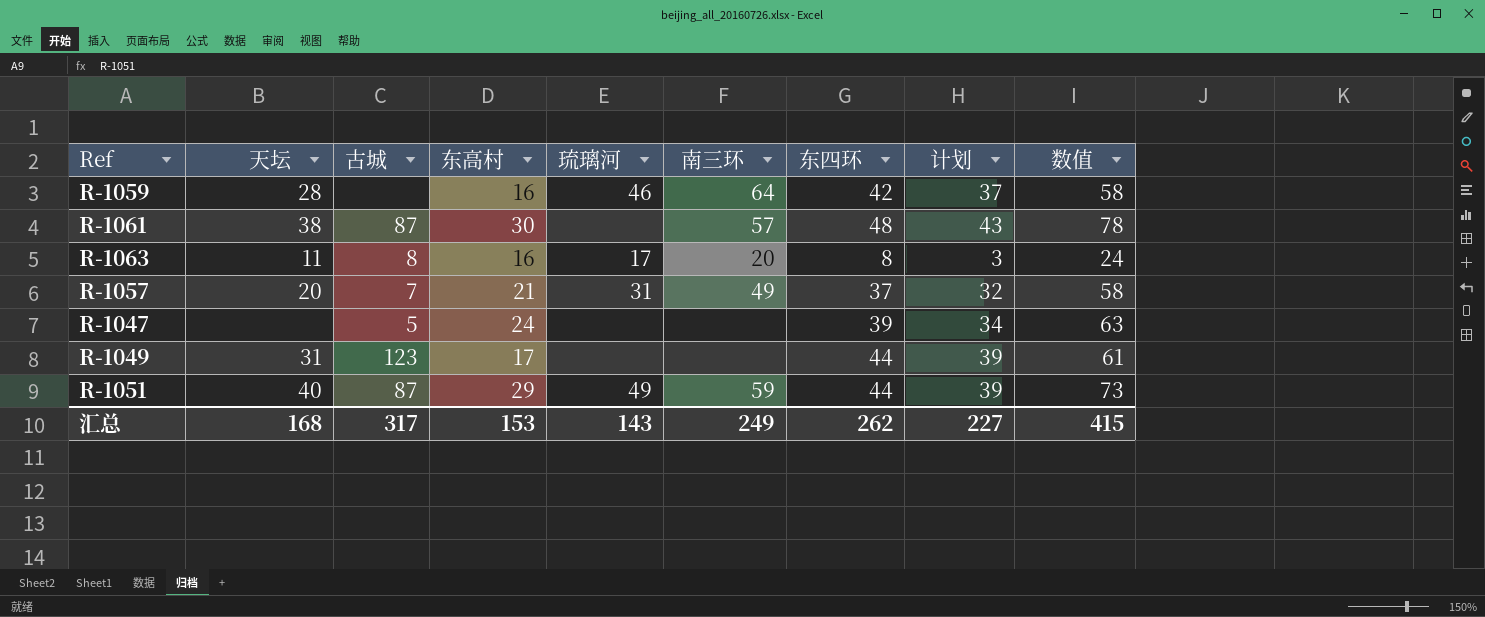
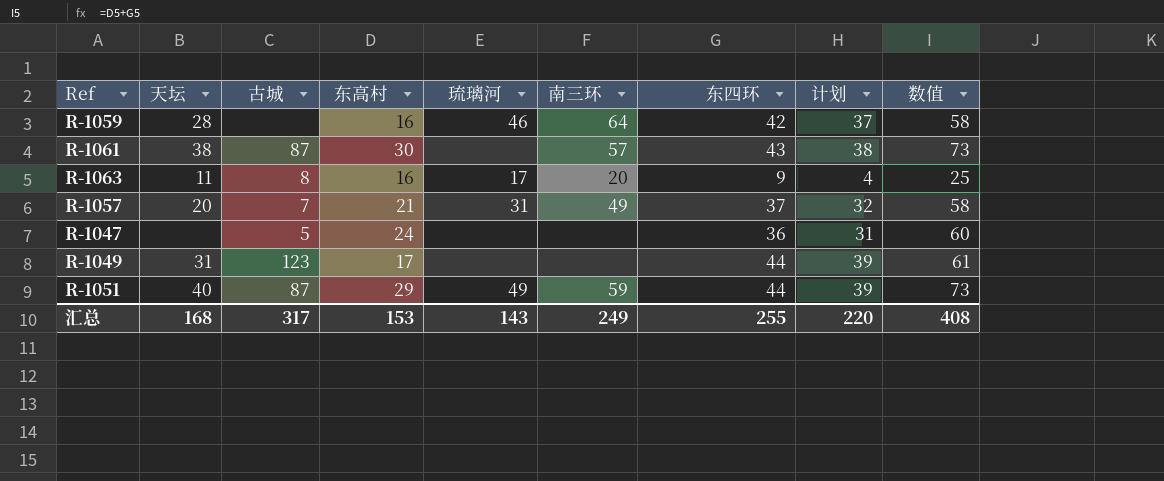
R-1061 | 东四环: 48 -> 43
R-1061 | 计划: 43 -> 38
R-1061 | 数值: 78 -> 73
R-1063 | 东四环: 8 -> 9
R-1063 | 计划: 3 -> 4
R-1063 | 数值: 24 -> 25
R-1047 | 东四环: 39 -> 36
R-1047 | 计划: 34 -> 31
R-1047 | 数值: 63 -> 60
汇总 | 东四环: 262 -> 255
汇总 | 计划: 227 -> 220
汇总 | 数值: 415 -> 408

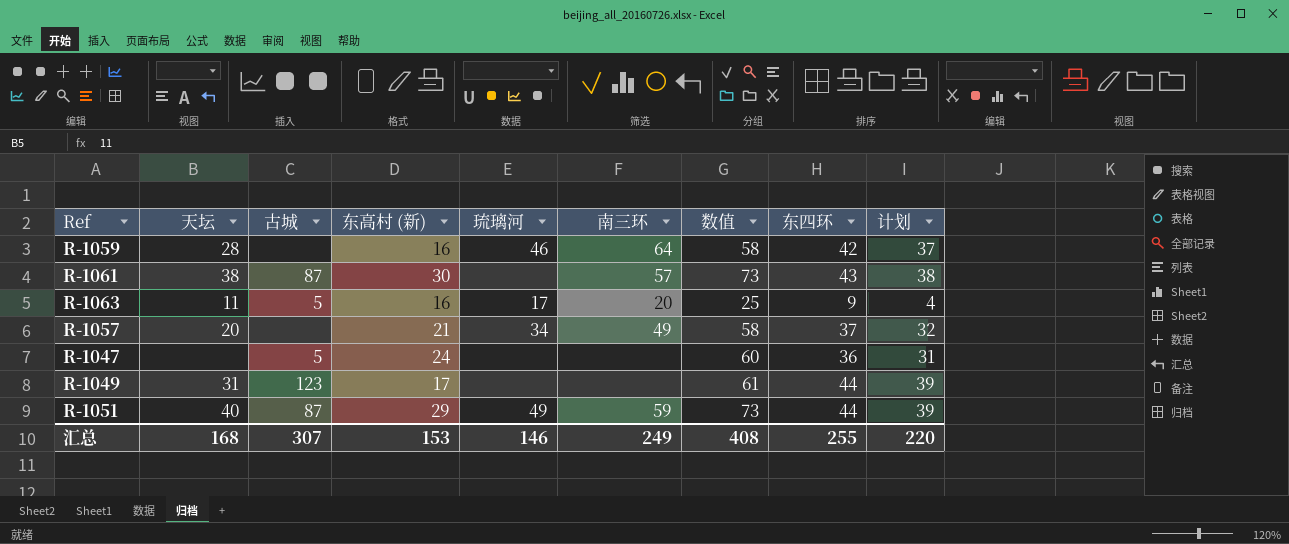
column name: 东高村 -> 东高村 (新)
column 数值 | position: 9 -> 7
R-1063 | 古城: 8 -> 5
R-1057 | 古城: 7 -> none
R-1057 | 琉璃河: 31 -> 34
汇总 | 古城: 317 -> 307
汇总 | 琉璃河: 143 -> 146

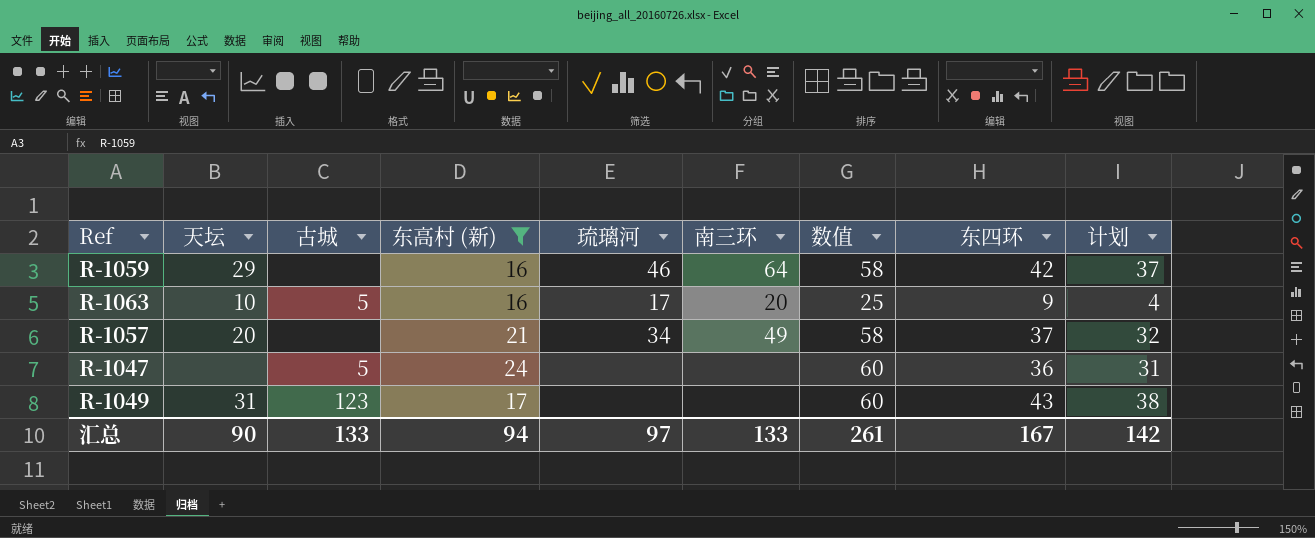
filter: none -> 东高村 (新) <= 24
R-1059 | 天坛: 28 -> 29
R-1063 | 天坛: 11 -> 10
R-1049 | 数值: 61 -> 60
R-1049 | 东四环: 44 -> 43
R-1049 | 计划: 39 -> 38
汇总 | 天坛: 168 -> 90
汇总 | 古城: 307 -> 133
汇总 | 东高村 (新): 153 -> 94
汇总 | 琉璃河: 146 -> 97
汇总 | 南三环: 249 -> 133
汇总 | 数值: 408 -> 261
汇总 | 东四环: 255 -> 167
汇总 | 计划: 220 -> 142

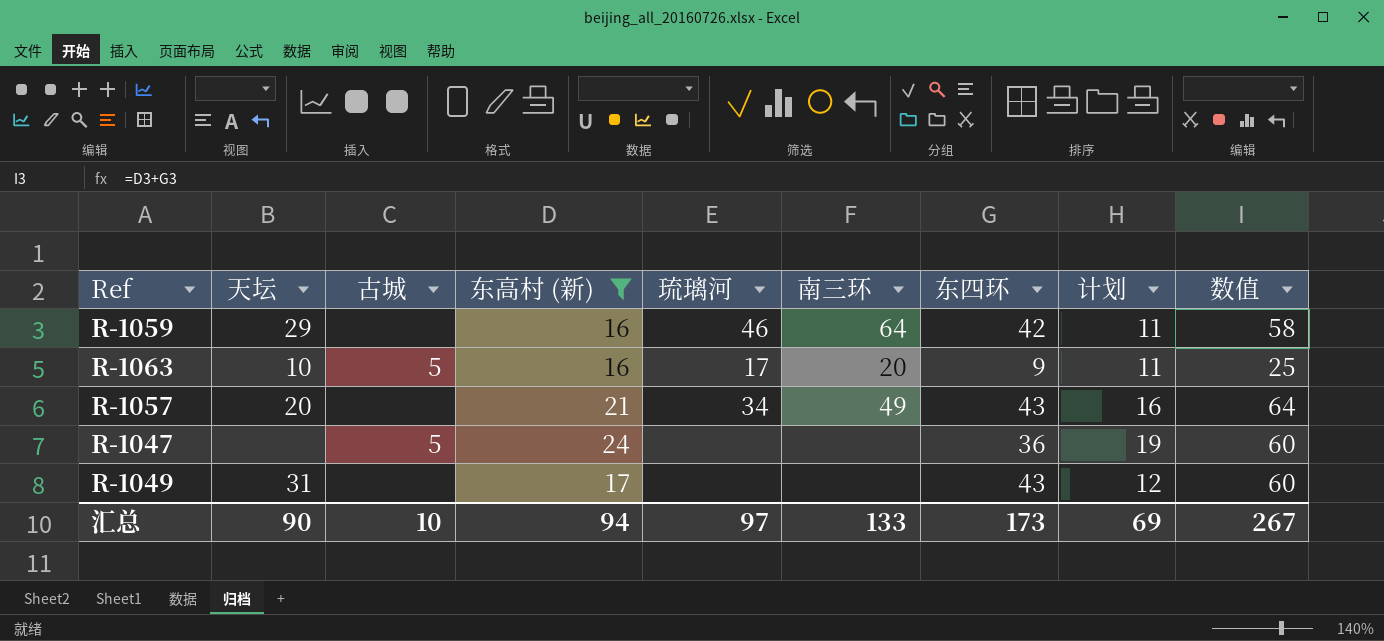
column 计划 | formula: [东四环] - 5 -> [东高村 (新)] - 5
column 数值 | position: 7 -> 9
R-1057 | 东四环: 37 -> 43
R-1057 | 数值: 58 -> 64
R-1049 | 古城: 123 -> none
汇总 | 古城: 133 -> 10
汇总 | 东四环: 167 -> 173
汇总 | 计划: 142 -> 69
汇总 | 数值: 261 -> 267

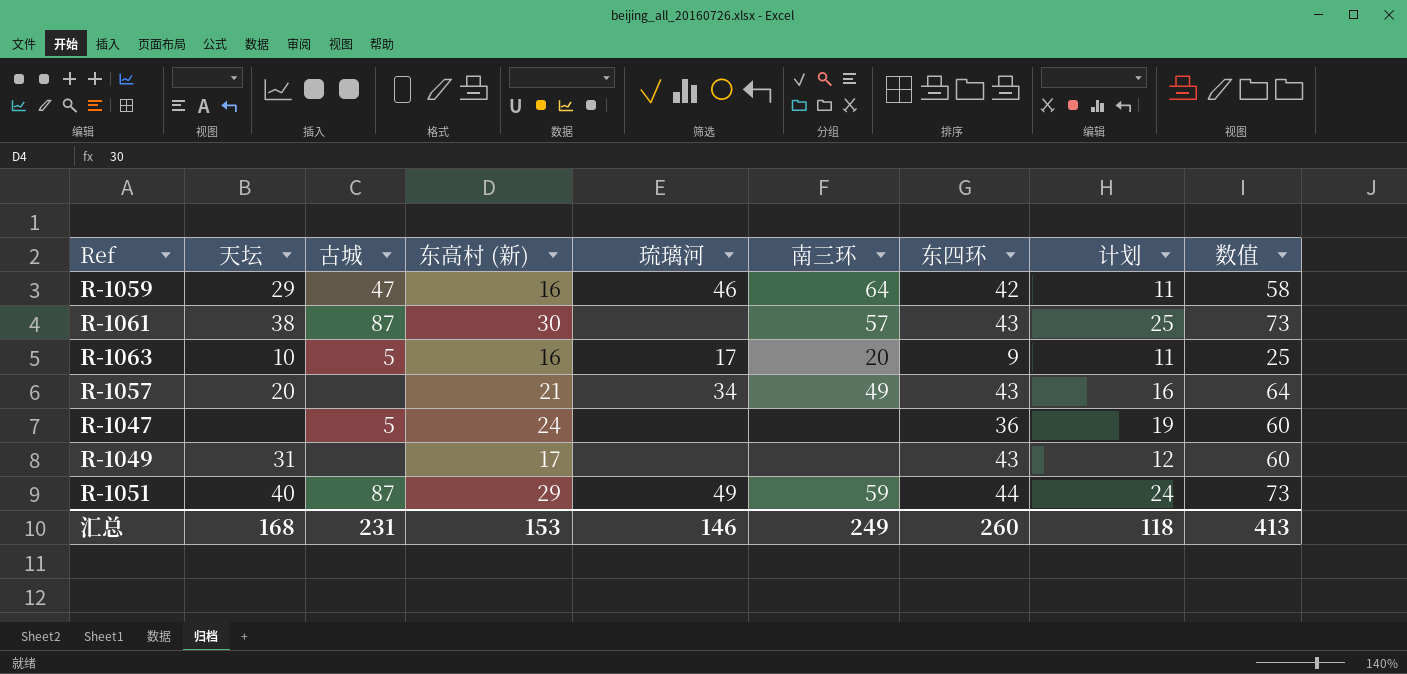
filter: 东高村 (新) <= 24 -> none
R-1059 | 古城: none -> 47
汇总 | 天坛: 90 -> 168
汇总 | 古城: 10 -> 231
汇总 | 东高村 (新): 94 -> 153
汇总 | 琉璃河: 97 -> 146
汇总 | 南三环: 133 -> 249
汇总 | 东四环: 173 -> 260
汇总 | 计划: 69 -> 118
汇总 | 数值: 267 -> 413

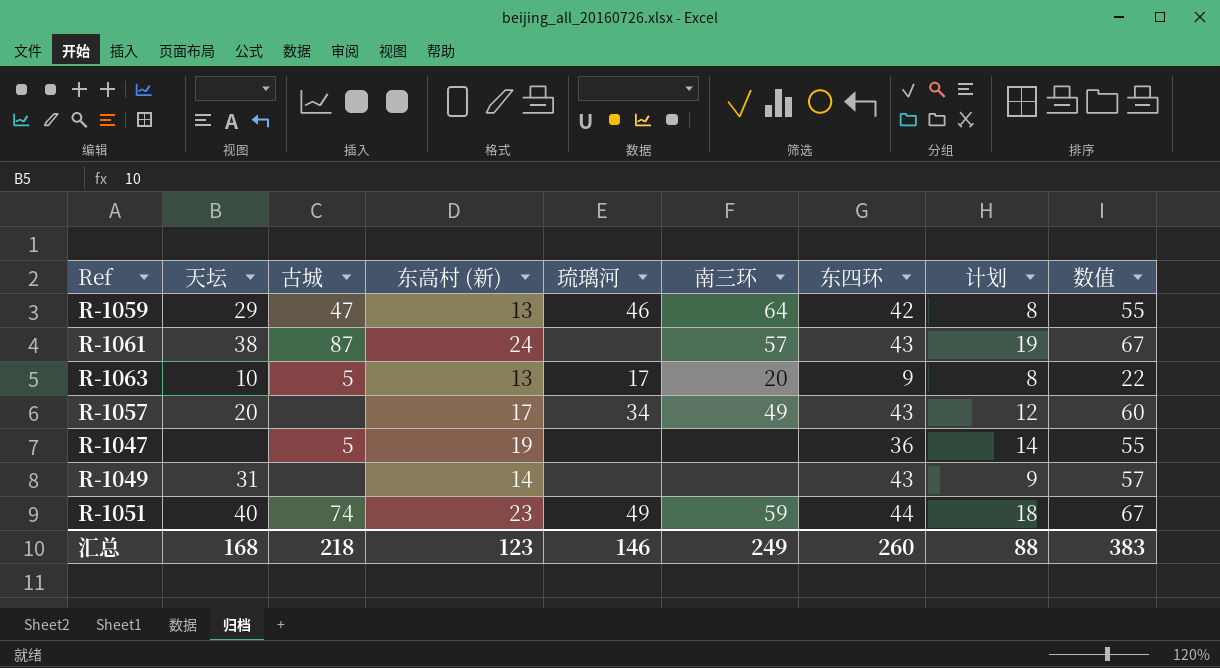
R-1059 | 东高村 (新): 16 -> 13
R-1059 | 计划: 11 -> 8
R-1059 | 数值: 58 -> 55
R-1061 | 东高村 (新): 30 -> 24
R-1061 | 计划: 25 -> 19
R-1061 | 数值: 73 -> 67
R-1063 | 东高村 (新): 16 -> 13
R-1063 | 计划: 11 -> 8
R-1063 | 数值: 25 -> 22
R-1057 | 东高村 (新): 21 -> 17
R-1057 | 计划: 16 -> 12
R-1057 | 数值: 64 -> 60
R-1047 | 东高村 (新): 24 -> 19
R-1047 | 计划: 19 -> 14
R-1047 | 数值: 60 -> 55
R-1049 | 东高村 (新): 17 -> 14
R-1049 | 计划: 12 -> 9
R-1049 | 数值: 60 -> 57
R-1051 | 古城: 87 -> 74
R-1051 | 东高村 (新): 29 -> 23
R-1051 | 计划: 24 -> 18
R-1051 | 数值: 73 -> 67
汇总 | 古城: 231 -> 218
汇总 | 东高村 (新): 153 -> 123
汇总 | 计划: 118 -> 88
汇总 | 数值: 413 -> 383

